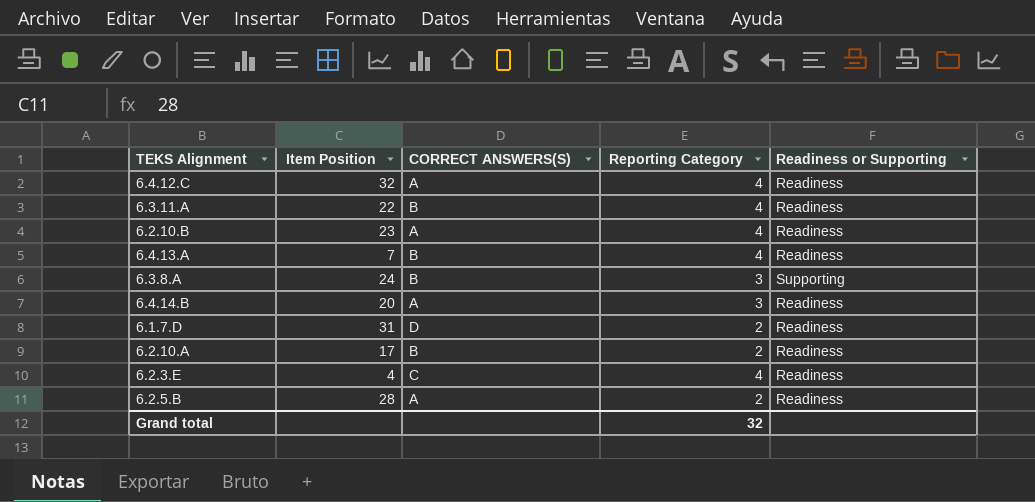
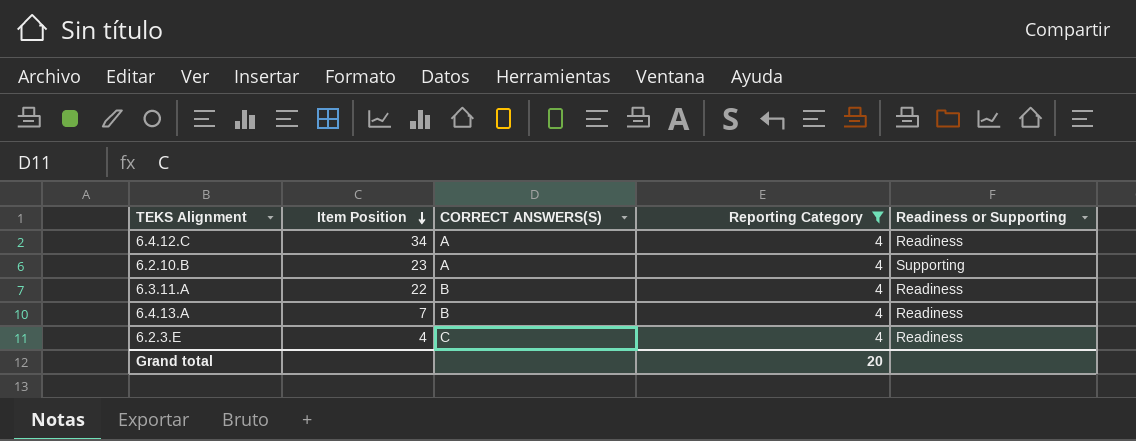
filter: none -> Reporting Category = 4
row order: none -> Item Position descending
6.4.12.C | Item Position: 32 -> 34
6.2.10.B | Readiness or Supporting: Readiness -> Supporting
Grand total | Reporting Category: 32 -> 20

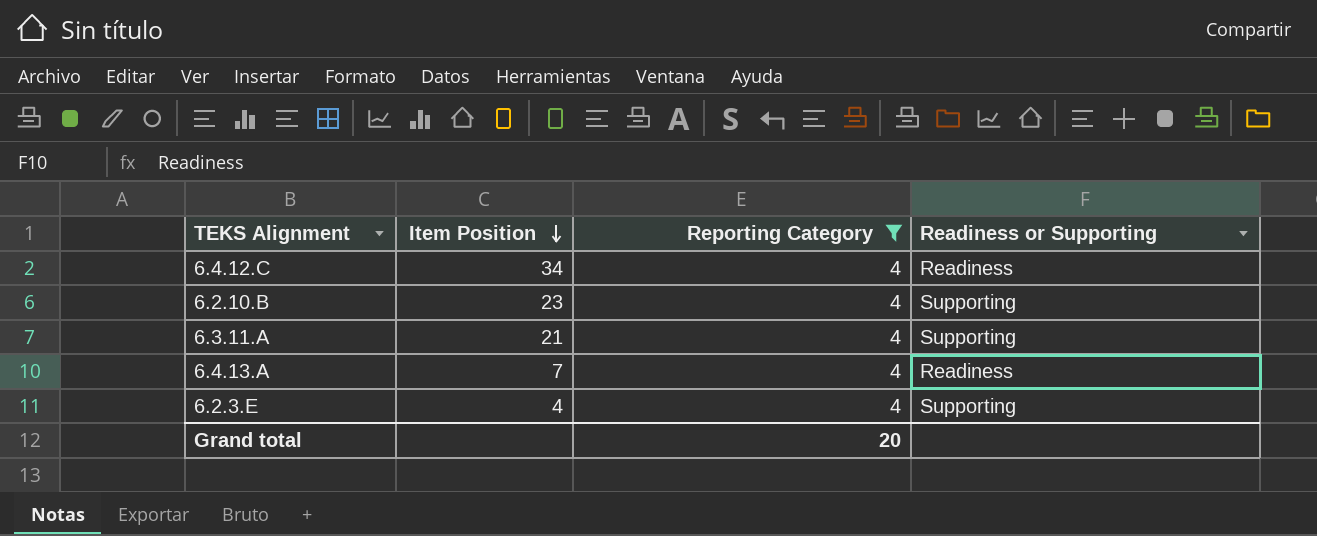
column CORRECT ANSWERS(S) | position: 3 -> none
6.3.11.A | Item Position: 22 -> 21
6.3.11.A | Readiness or Supporting: Readiness -> Supporting
6.2.3.E | Readiness or Supporting: Readiness -> Supporting

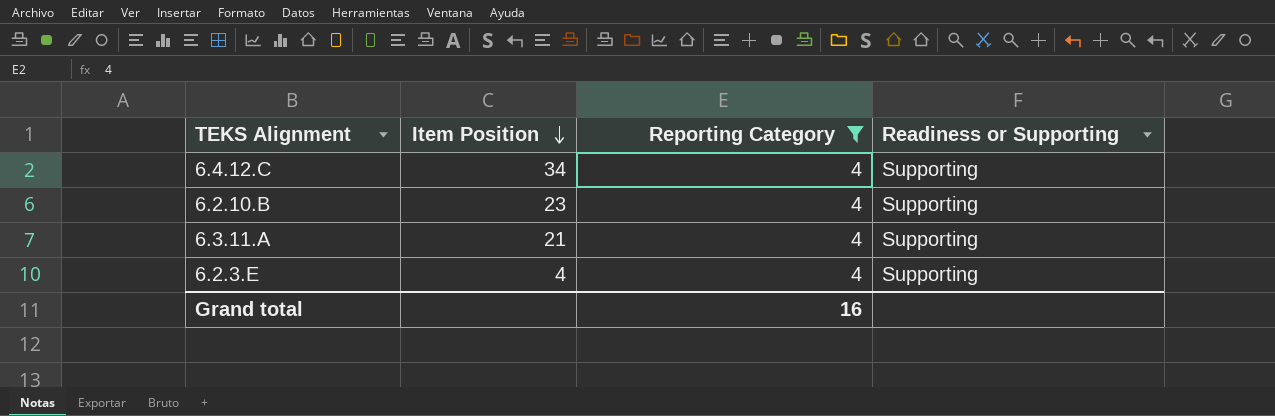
row 6.4.13.A: 7 | 4 | Readiness -> none
6.4.12.C | Readiness or Supporting: Readiness -> Supporting
Grand total | Reporting Category: 20 -> 16

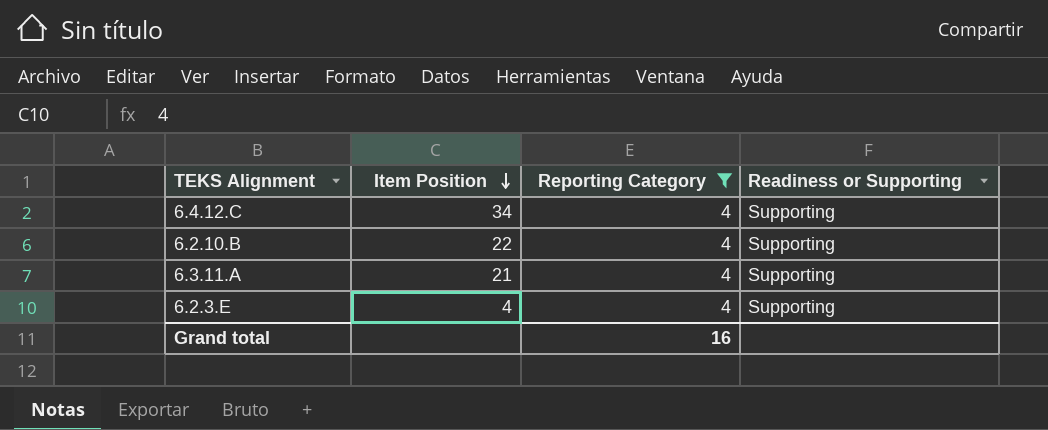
6.2.10.B | Item Position: 23 -> 22

